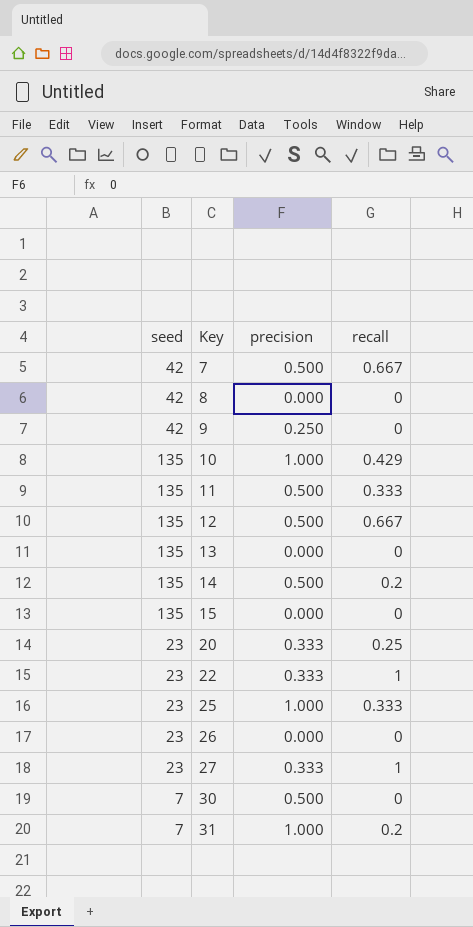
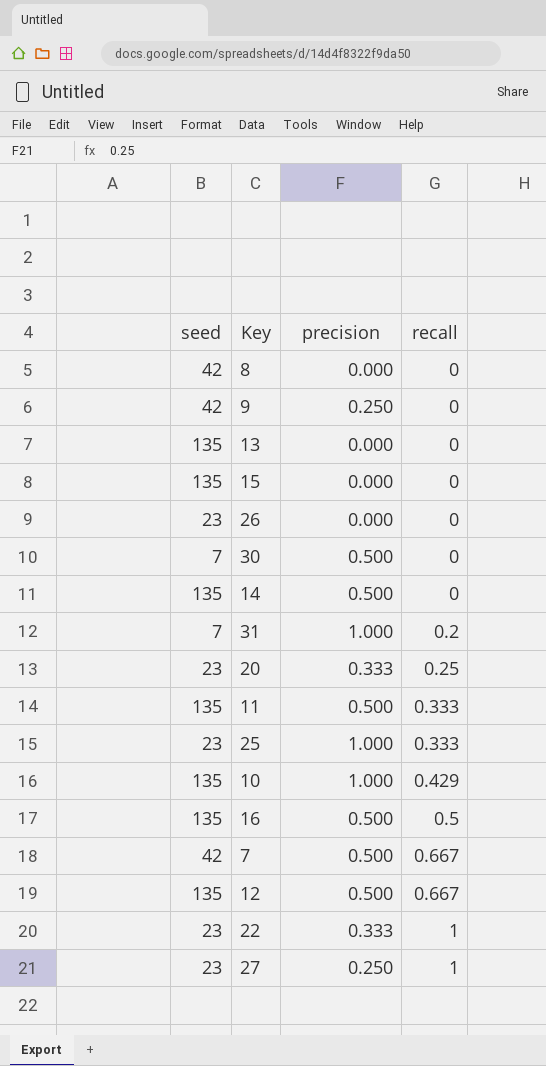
row order: Key ascending -> recall ascending
14 | recall: 0.2 -> 0
row 16: none -> 135 | 0.500 | 0.5
27 | precision: 0.333 -> 0.250

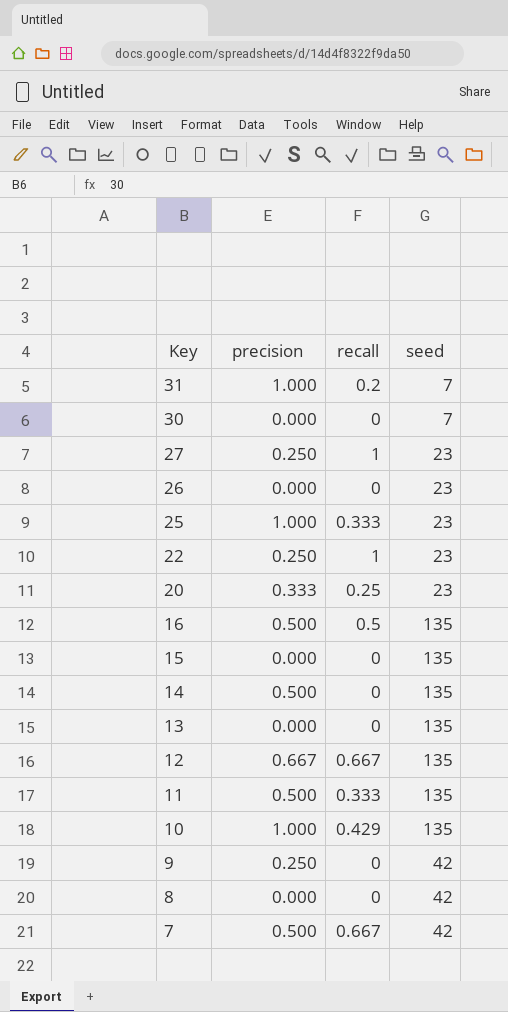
row order: recall ascending -> Key descending
column seed | position: 1 -> 4
30 | precision: 0.500 -> 0.000
22 | precision: 0.333 -> 0.250
12 | precision: 0.500 -> 0.667

